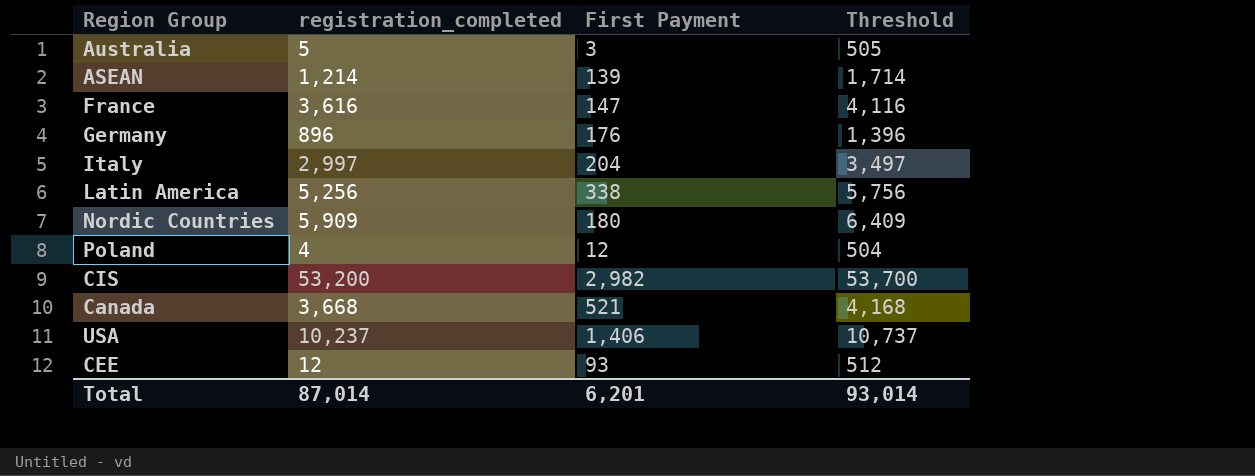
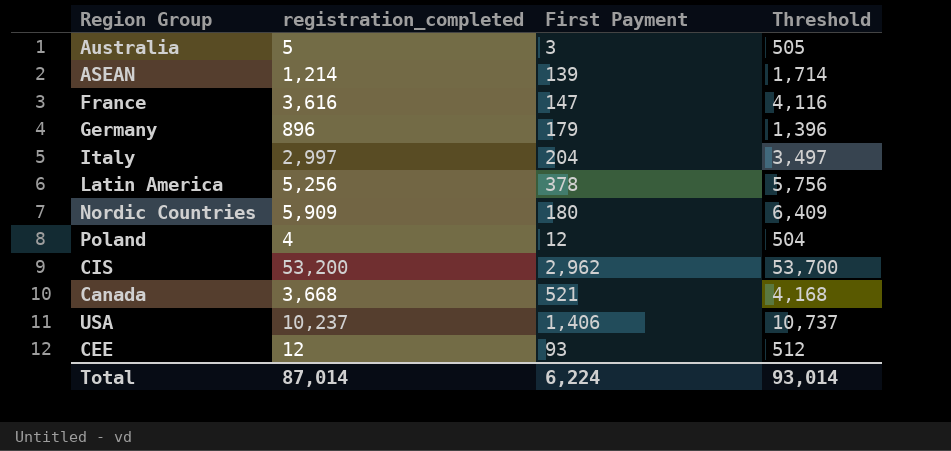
Germany | First Payment: 176 -> 179
Latin America | First Payment: 338 -> 378
CIS | First Payment: 2,982 -> 2,962
Total | First Payment: 6,201 -> 6,224

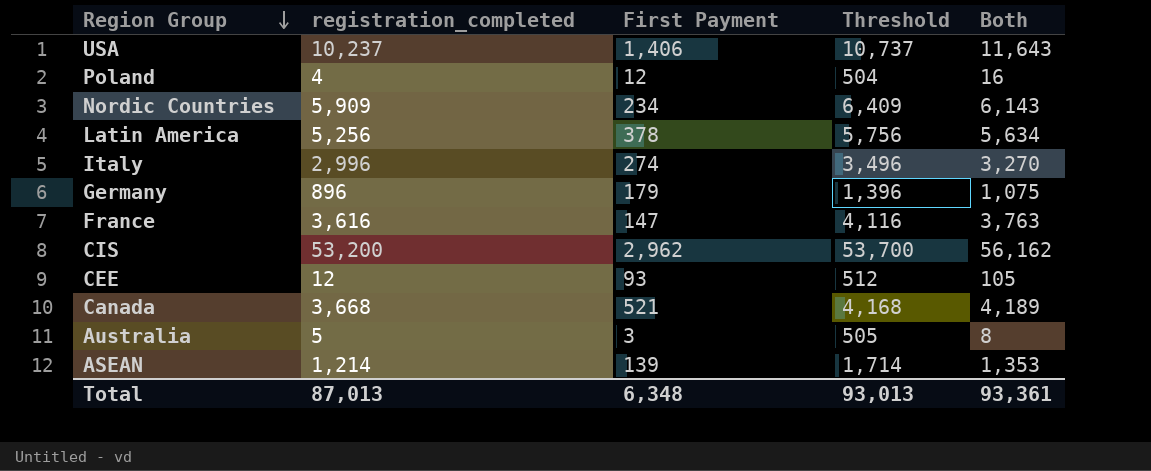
row order: none -> Region Group descending
column Both | formula: none -> [registration_completed] + [First Payment]
Nordic Countries | First Payment: 180 -> 234
Italy | registration_completed: 2,997 -> 2,996
Italy | First Payment: 204 -> 274
Italy | Threshold: 3,497 -> 3,496
Total | registration_completed: 87,014 -> 87,013
Total | First Payment: 6,224 -> 6,348
Total | Threshold: 93,014 -> 93,013

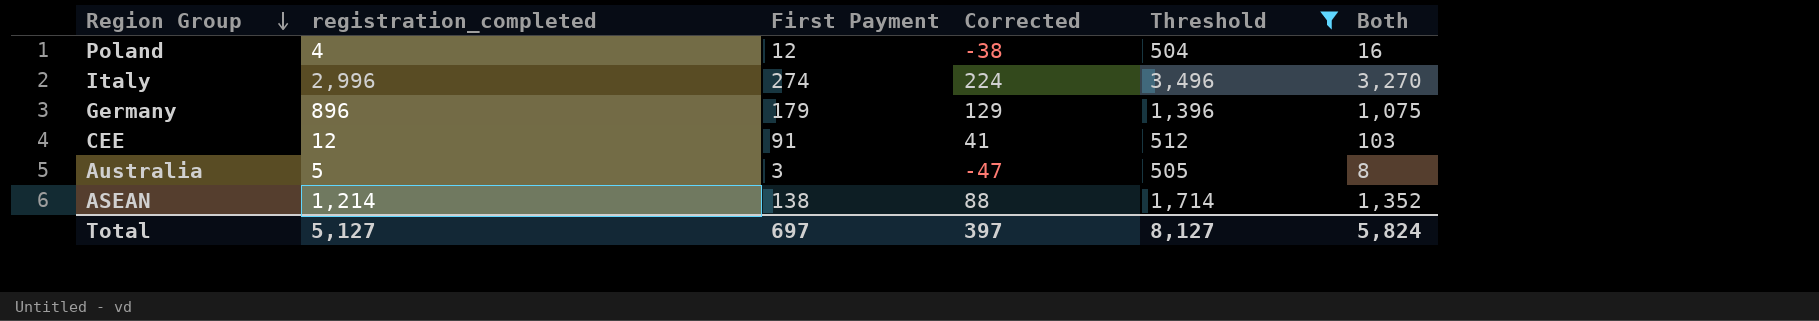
filter: none -> Threshold <= 3,496
column Corrected | formula: none -> [First Payment] - 50
CEE | First Payment: 93 -> 91
CEE | Both: 105 -> 103
ASEAN | First Payment: 139 -> 138
ASEAN | Both: 1,353 -> 1,352
Total | registration_completed: 87,013 -> 5,127
Total | First Payment: 6,348 -> 697
Total | Threshold: 93,013 -> 8,127
Total | Both: 93,361 -> 5,824

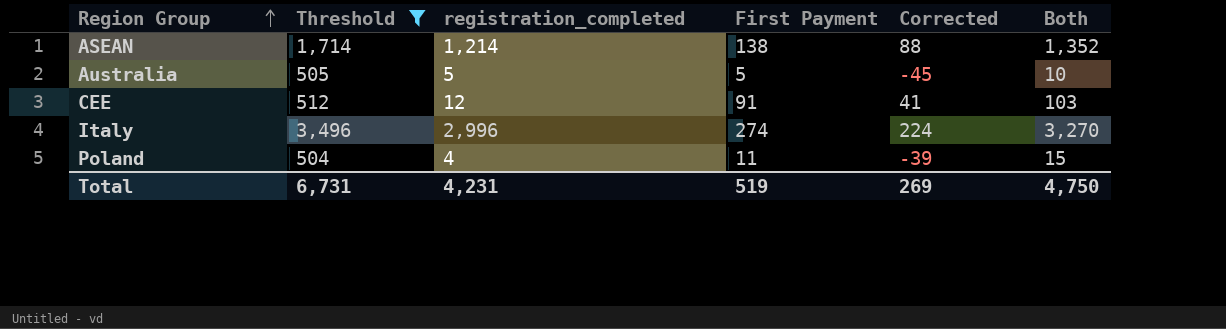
row order: Region Group descending -> Region Group ascending
column Threshold | position: 5 -> 2
row Germany: 896 | 179 | 129 | 1,396 | 1,075 -> none
Australia | First Payment: 3 -> 5
Australia | Corrected: -47 -> -45
Australia | Both: 8 -> 10
Poland | First Payment: 12 -> 11
Poland | Corrected: -38 -> -39
Poland | Both: 16 -> 15
Total | Threshold: 8,127 -> 6,731
Total | registration_completed: 5,127 -> 4,231
Total | First Payment: 697 -> 519
Total | Corrected: 397 -> 269
Total | Both: 5,824 -> 4,750

